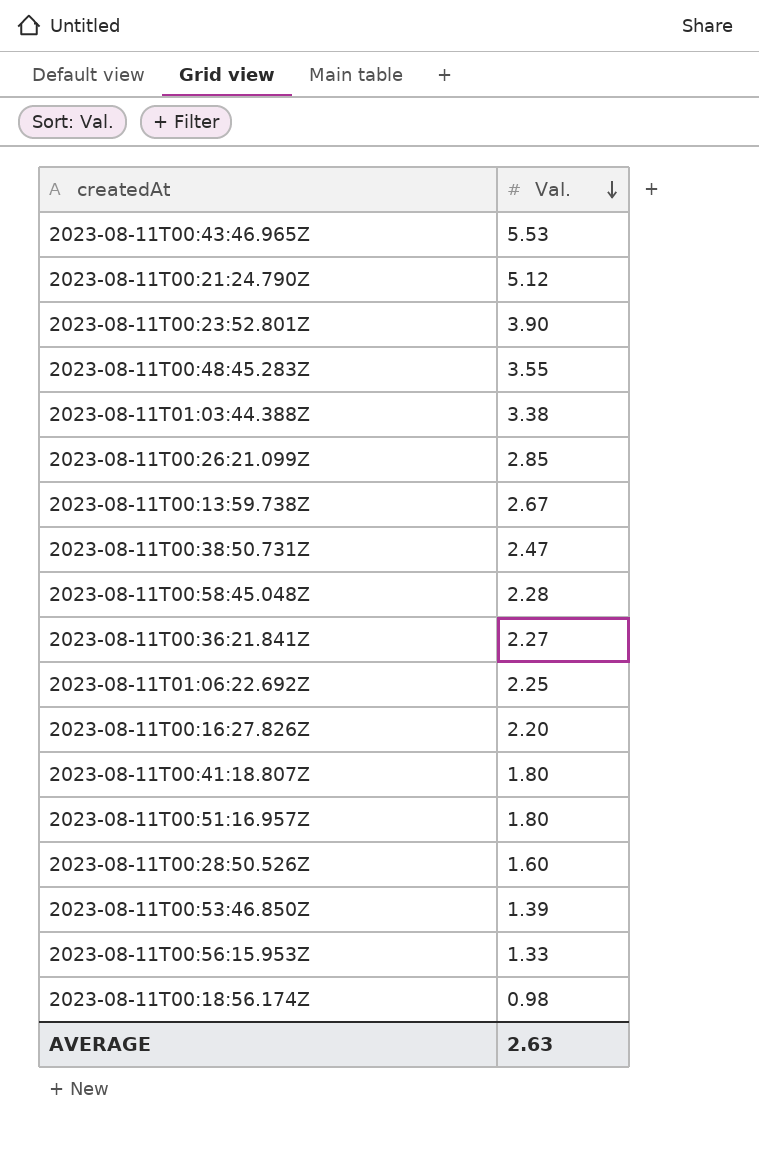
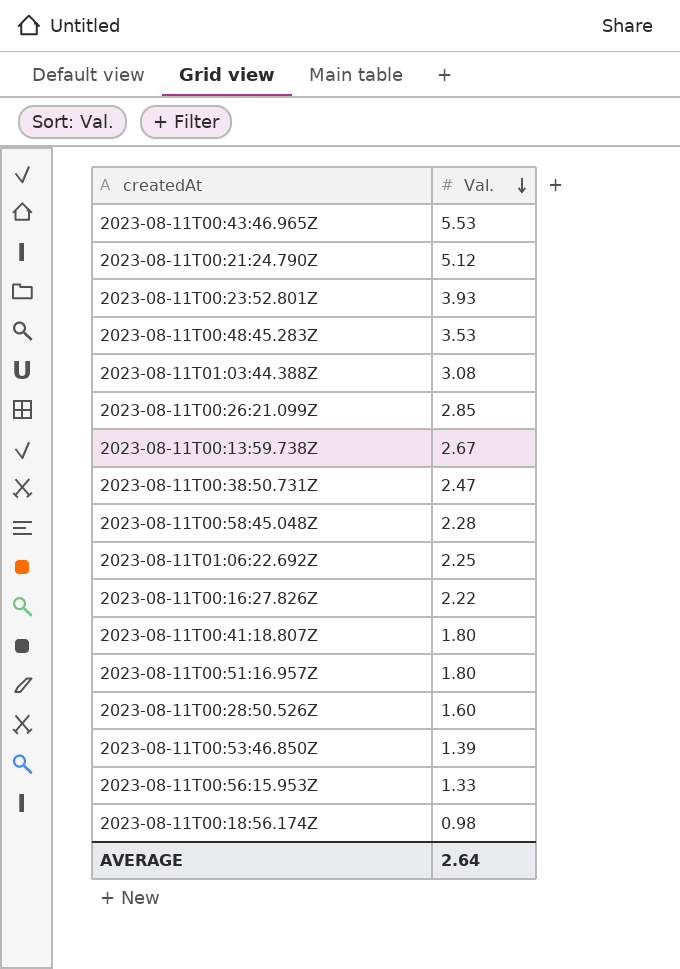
row 2023-08-11T00:36:21.841Z: 2.27 -> none
2023-08-11T00:23:52.801Z | Val.: 3.90 -> 3.93
2023-08-11T00:48:45.283Z | Val.: 3.55 -> 3.53
2023-08-11T01:03:44.388Z | Val.: 3.38 -> 3.08
2023-08-11T00:16:27.826Z | Val.: 2.20 -> 2.22
AVERAGE | Val.: 2.63 -> 2.64

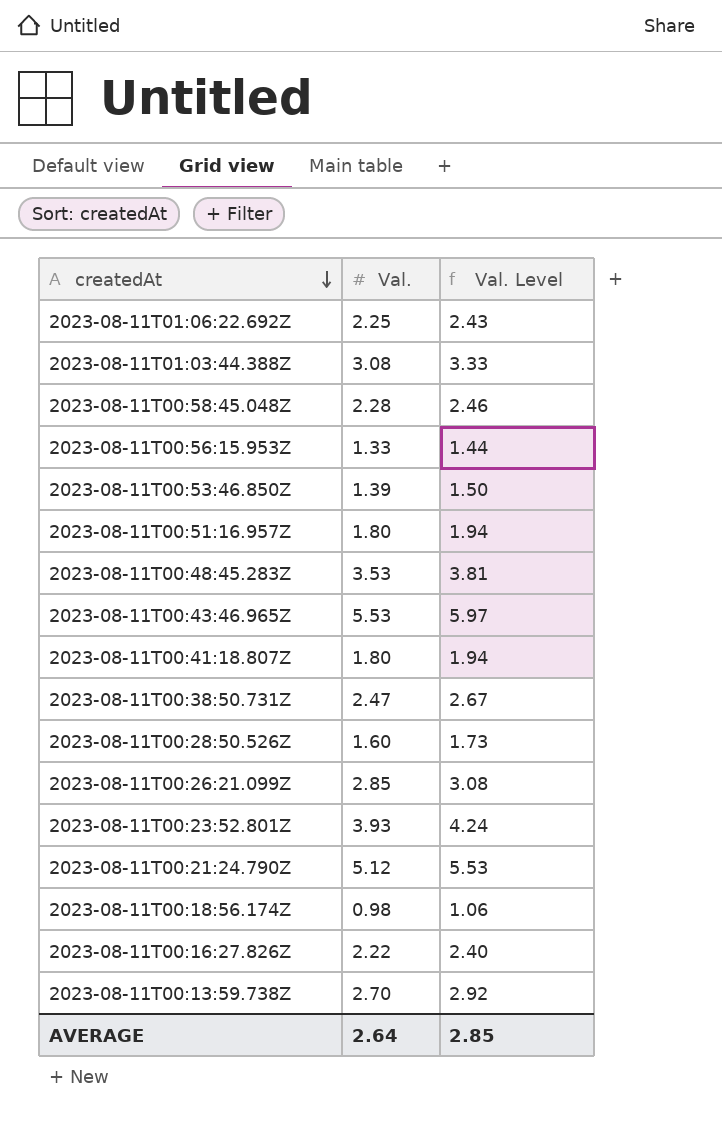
row order: Val. descending -> createdAt descending
column Val. Level | formula: none -> [Val.] * 1.08
2023-08-11T00:13:59.738Z | Val.: 2.67 -> 2.70

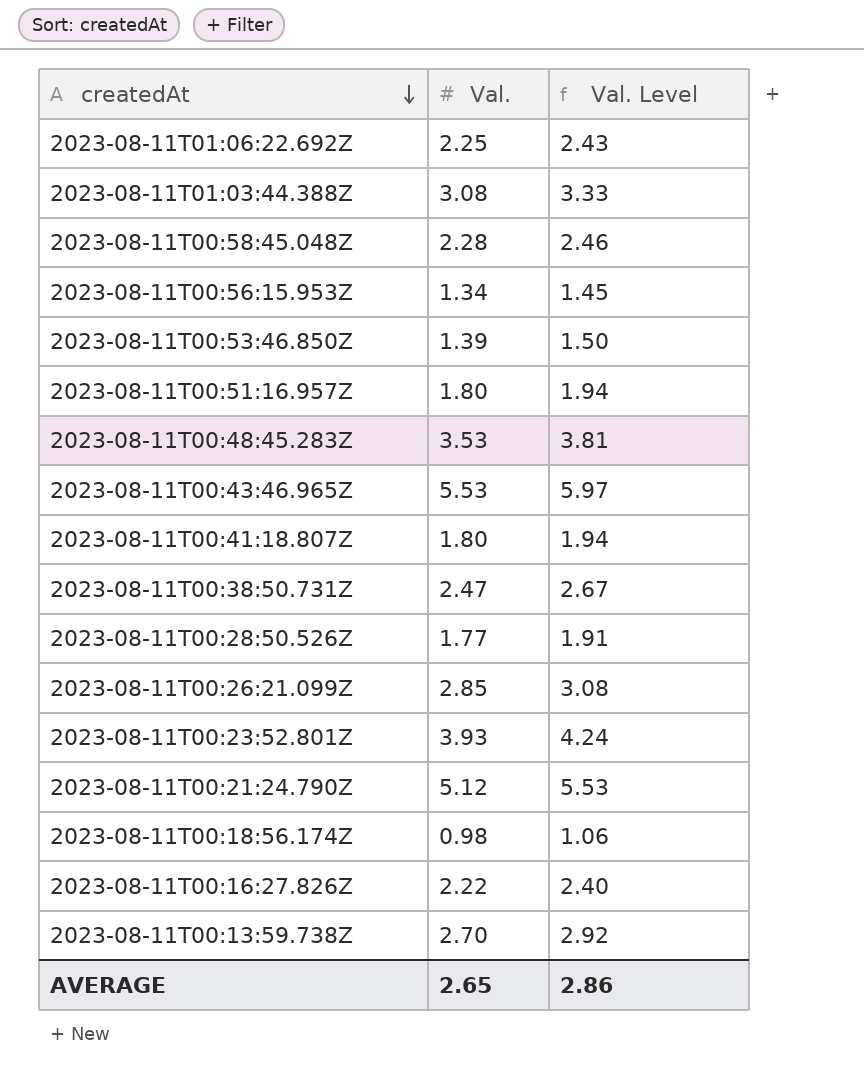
2023-08-11T00:56:15.953Z | Val.: 1.33 -> 1.34
2023-08-11T00:56:15.953Z | Val. Level: 1.44 -> 1.45
2023-08-11T00:28:50.526Z | Val.: 1.60 -> 1.77
2023-08-11T00:28:50.526Z | Val. Level: 1.73 -> 1.91
AVERAGE | Val.: 2.64 -> 2.65
AVERAGE | Val. Level: 2.85 -> 2.86

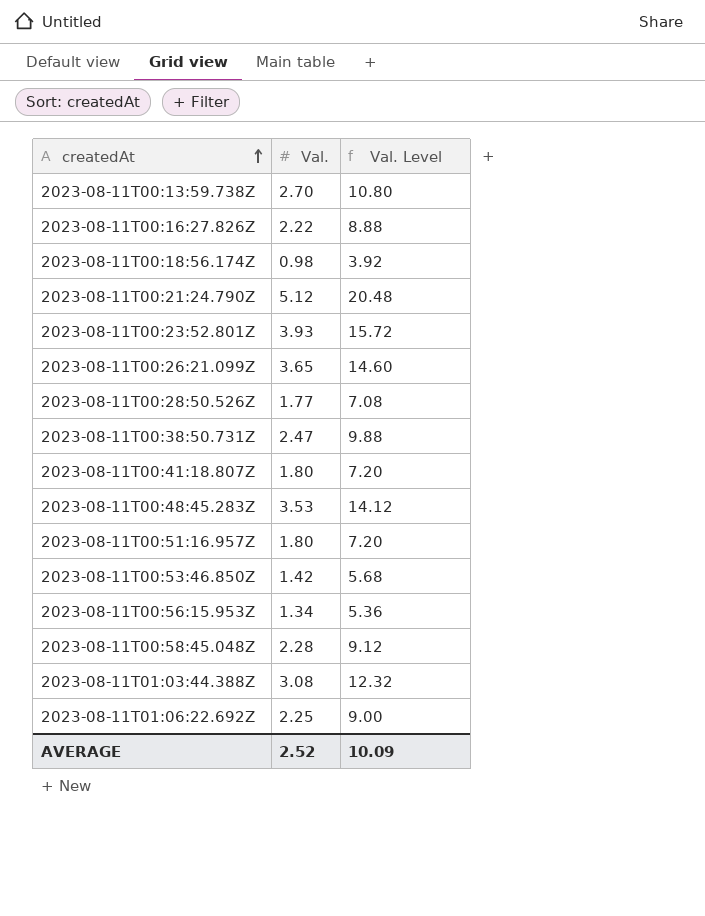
row order: createdAt descending -> createdAt ascending
column Val. Level | formula: [Val.] * 1.08 -> [Val.] * 4
row 2023-08-11T00:43:46.965Z: 5.53 | 5.97 -> none
2023-08-11T00:26:21.099Z | Val.: 2.85 -> 3.65
2023-08-11T00:53:46.850Z | Val.: 1.39 -> 1.42
AVERAGE | Val.: 2.65 -> 2.52
AVERAGE | Val. Level: 2.86 -> 10.09

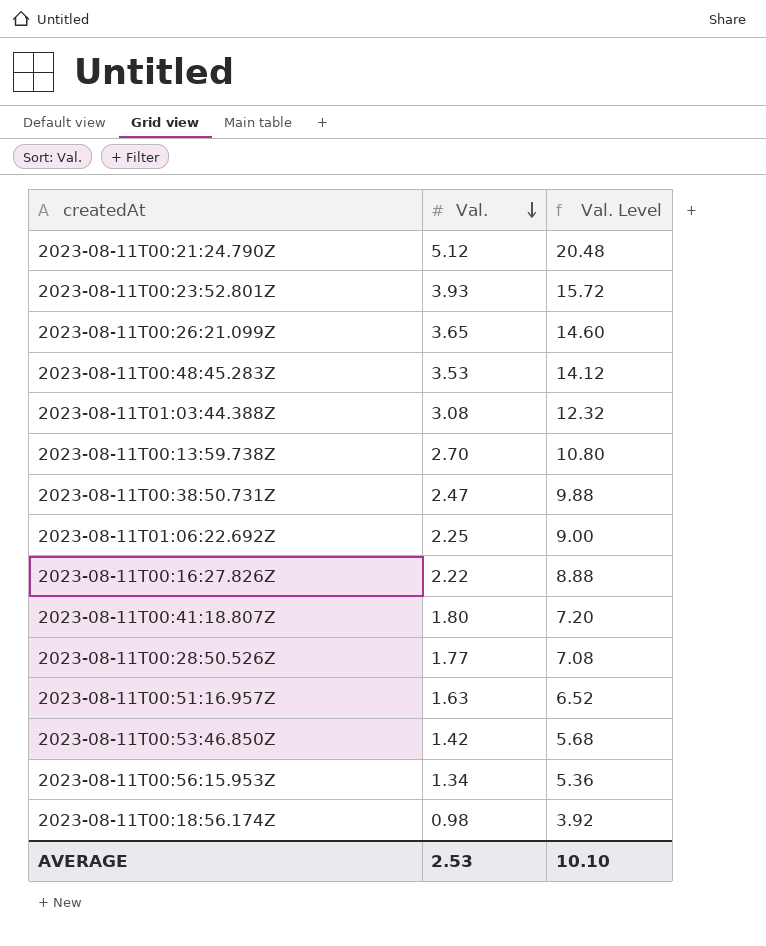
row order: createdAt ascending -> Val. descending
row 2023-08-11T00:58:45.048Z: 2.28 | 9.12 -> none
2023-08-11T00:51:16.957Z | Val.: 1.80 -> 1.63
2023-08-11T00:51:16.957Z | Val. Level: 7.20 -> 6.52
AVERAGE | Val.: 2.52 -> 2.53
AVERAGE | Val. Level: 10.09 -> 10.10

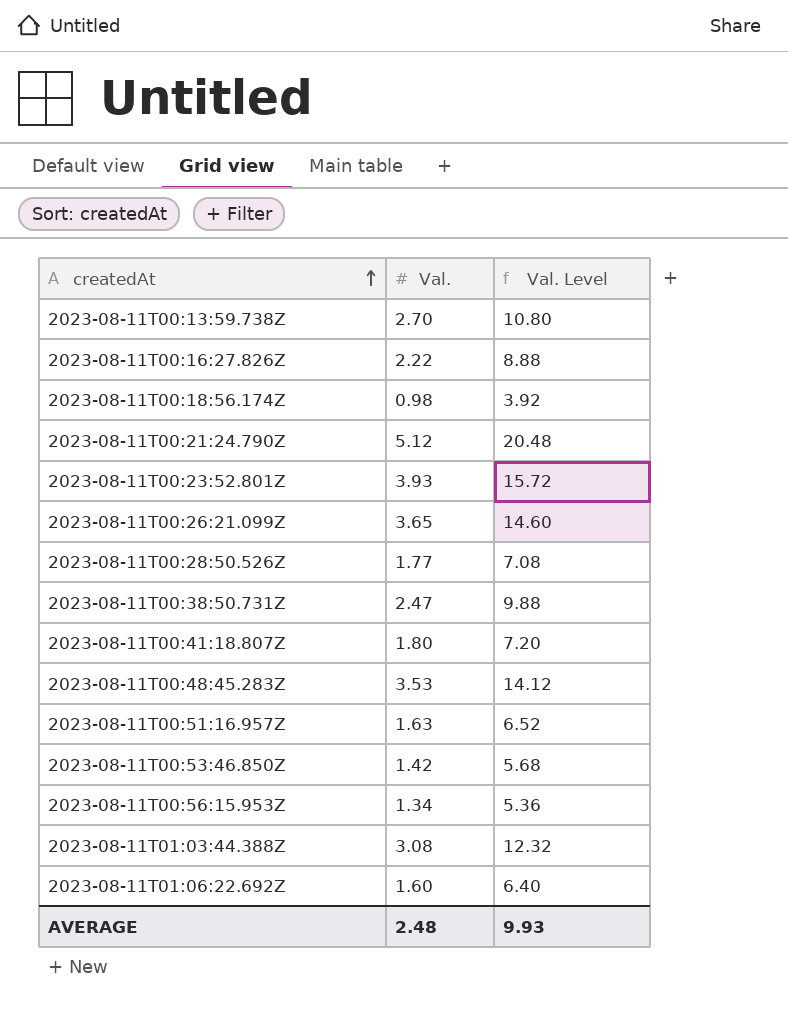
row order: Val. descending -> createdAt ascending
2023-08-11T01:06:22.692Z | Val.: 2.25 -> 1.60
2023-08-11T01:06:22.692Z | Val. Level: 9.00 -> 6.40
AVERAGE | Val.: 2.53 -> 2.48
AVERAGE | Val. Level: 10.10 -> 9.93

